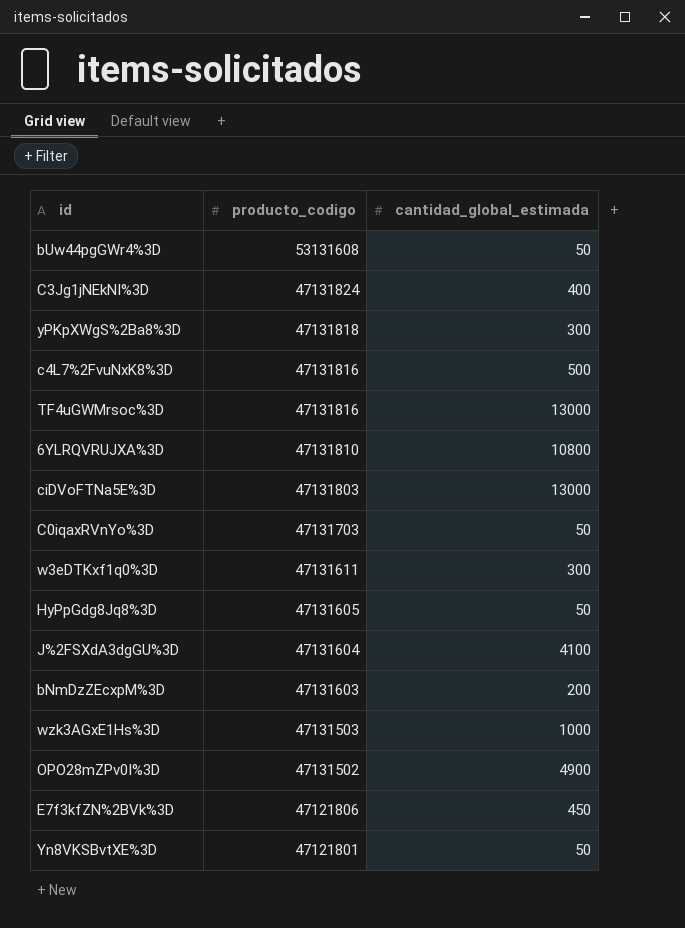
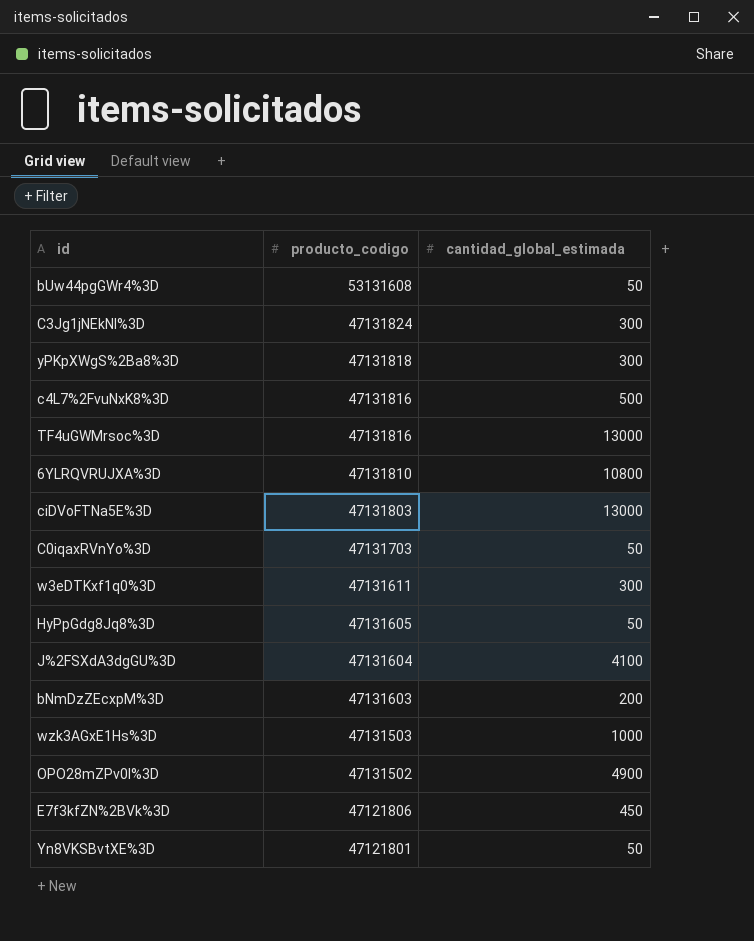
C3Jg1jNEkNI%3D | cantidad_global_estimada: 400 -> 300

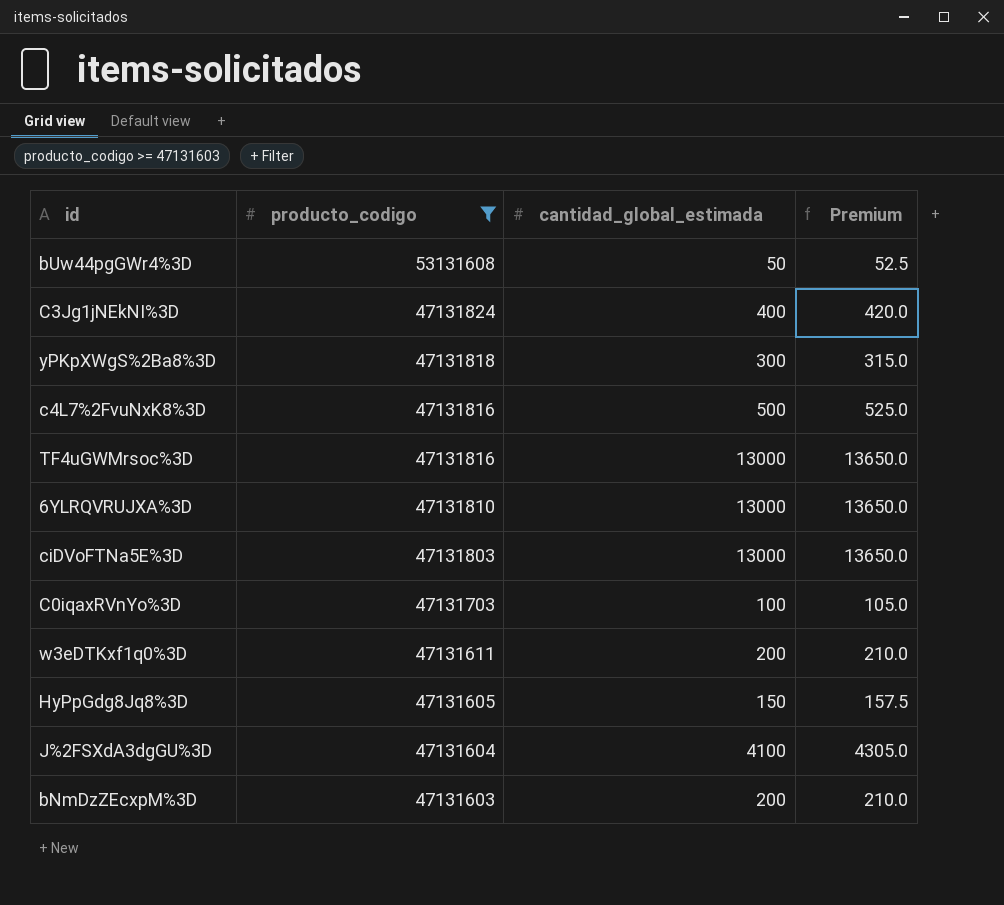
filter: none -> producto_codigo >= 47131603
column Premium | formula: none -> [cantidad_global_estimada] * 1.05
C3Jg1jNEkNI%3D | cantidad_global_estimada: 300 -> 400
6YLRQVRUJXA%3D | cantidad_global_estimada: 10800 -> 13000
C0iqaxRVnYo%3D | cantidad_global_estimada: 50 -> 100
w3eDTKxf1q0%3D | cantidad_global_estimada: 300 -> 200
HyPpGdg8Jq8%3D | cantidad_global_estimada: 50 -> 150

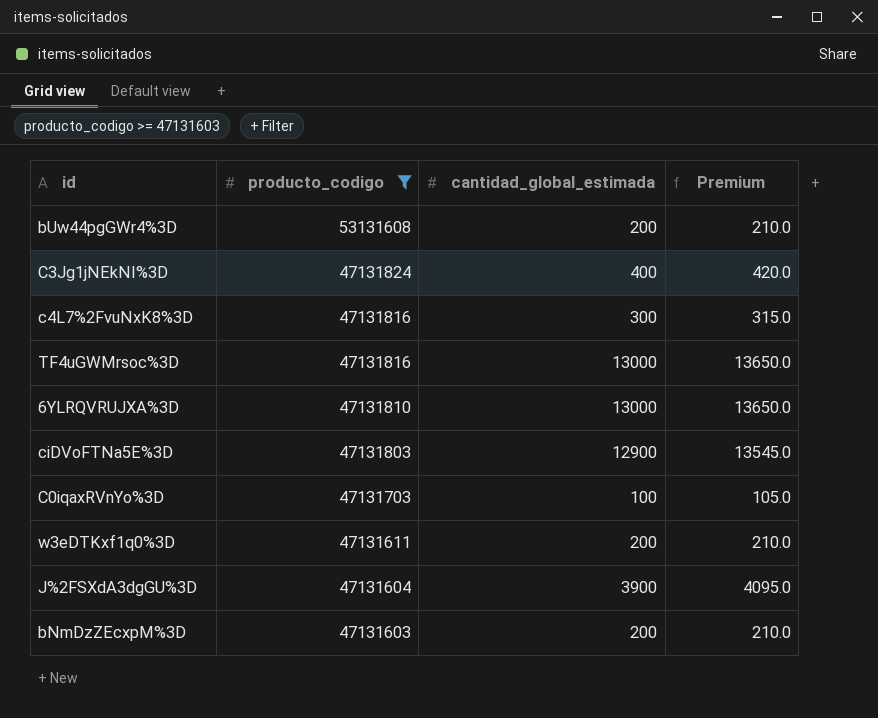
row yPKpXWgS%2Ba8%3D: 47131818 | 300 | 315.0 -> none
row HyPpGdg8Jq8%3D: 47131605 | 150 | 157.5 -> none
bUw44pgGWr4%3D | cantidad_global_estimada: 50 -> 200
bUw44pgGWr4%3D | Premium: 52.5 -> 210.0
c4L7%2FvuNxK8%3D | cantidad_global_estimada: 500 -> 300
c4L7%2FvuNxK8%3D | Premium: 525.0 -> 315.0
ciDVoFTNa5E%3D | cantidad_global_estimada: 13000 -> 12900
ciDVoFTNa5E%3D | Premium: 13650.0 -> 13545.0
J%2FSXdA3dgGU%3D | cantidad_global_estimada: 4100 -> 3900
J%2FSXdA3dgGU%3D | Premium: 4305.0 -> 4095.0

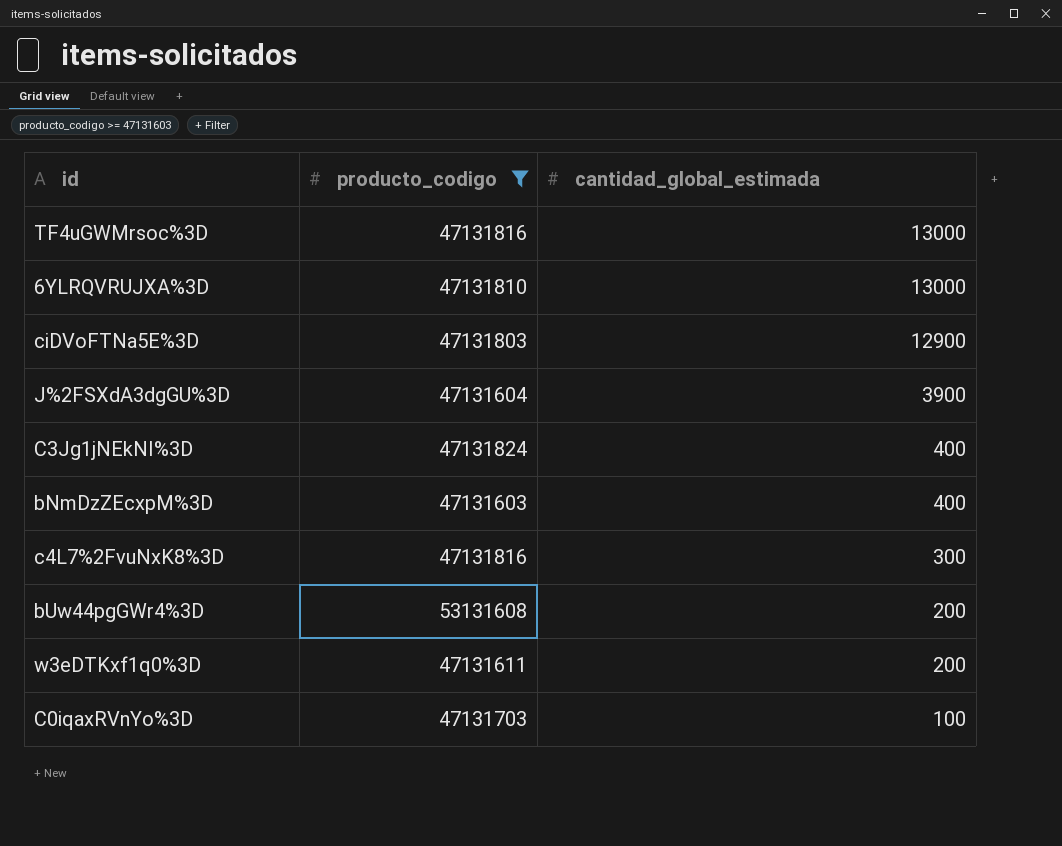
row order: producto_codigo descending -> cantidad_global_estimada descending
column Premium | formula: [cantidad_global_estimada] * 1.05 -> none
bNmDzZEcxpM%3D | cantidad_global_estimada: 200 -> 400

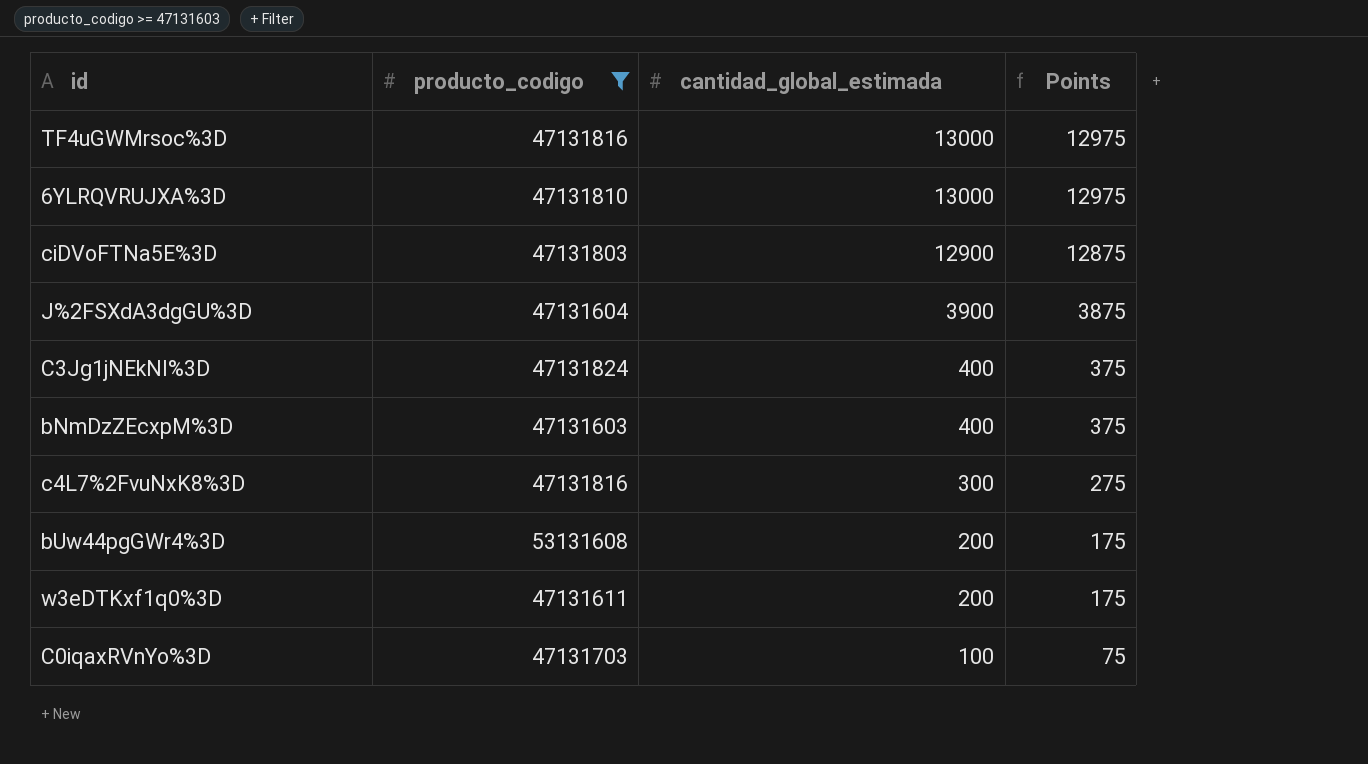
column Points | formula: none -> [cantidad_global_estimada] - 25

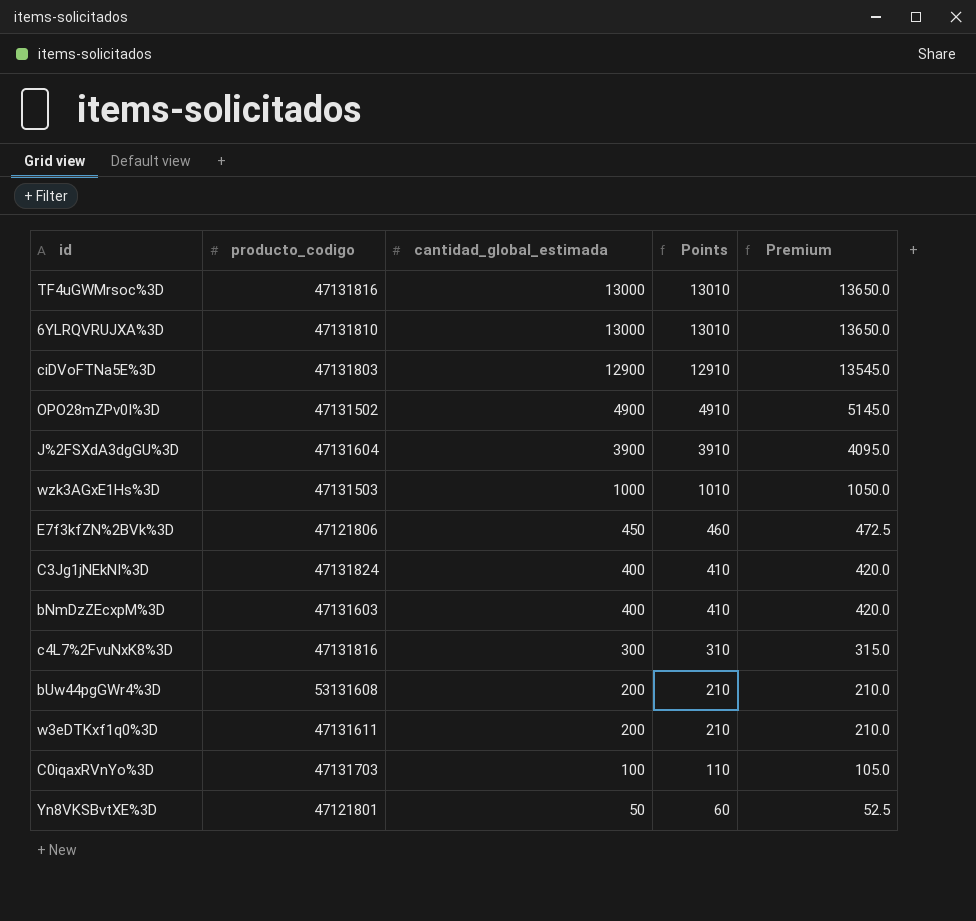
filter: producto_codigo >= 47131603 -> none
column Points | formula: [cantidad_global_estimada] - 25 -> [cantidad_global_estimada] + 10
column Premium | formula: none -> [cantidad_global_estimada] * 1.05

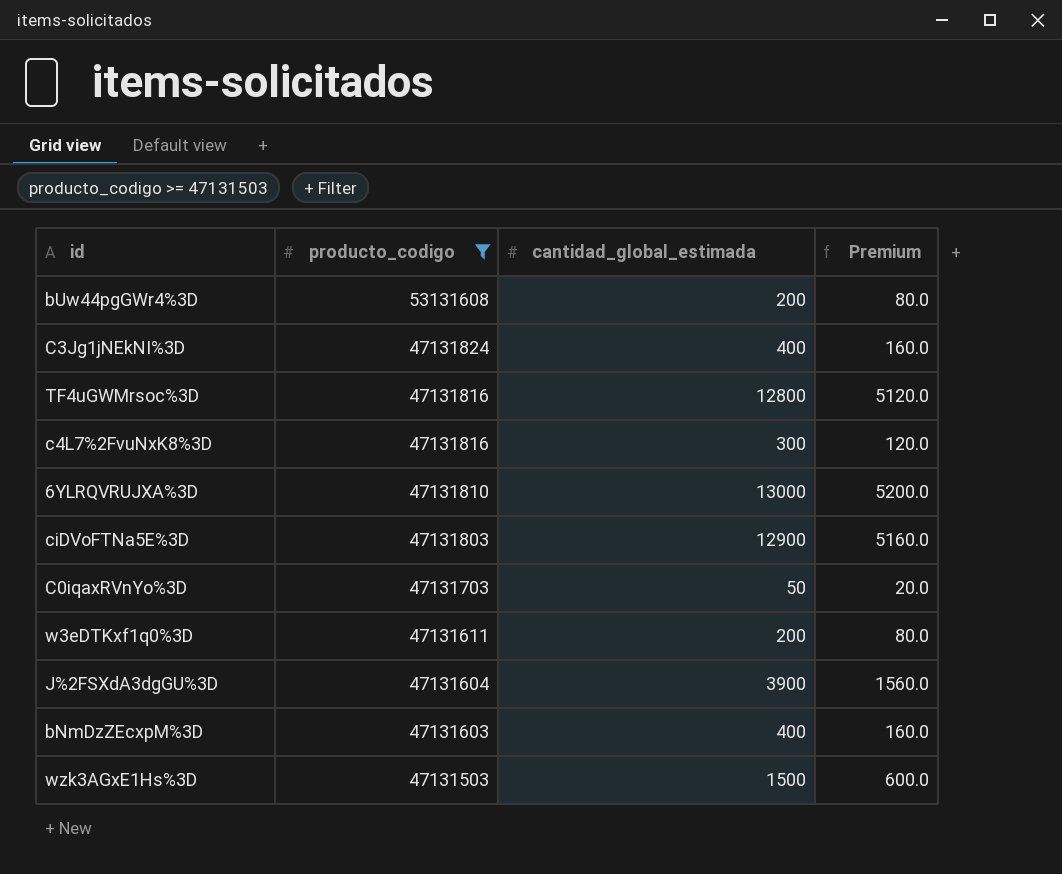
filter: none -> producto_codigo >= 47131503
row order: cantidad_global_estimada descending -> producto_codigo descending
column Points | formula: [cantidad_global_estimada] + 10 -> none
column Premium | formula: [cantidad_global_estimada] * 1.05 -> [cantidad_global_estimada] * 0.4
TF4uGWMrsoc%3D | cantidad_global_estimada: 13000 -> 12800
C0iqaxRVnYo%3D | cantidad_global_estimada: 100 -> 50
wzk3AGxE1Hs%3D | cantidad_global_estimada: 1000 -> 1500

